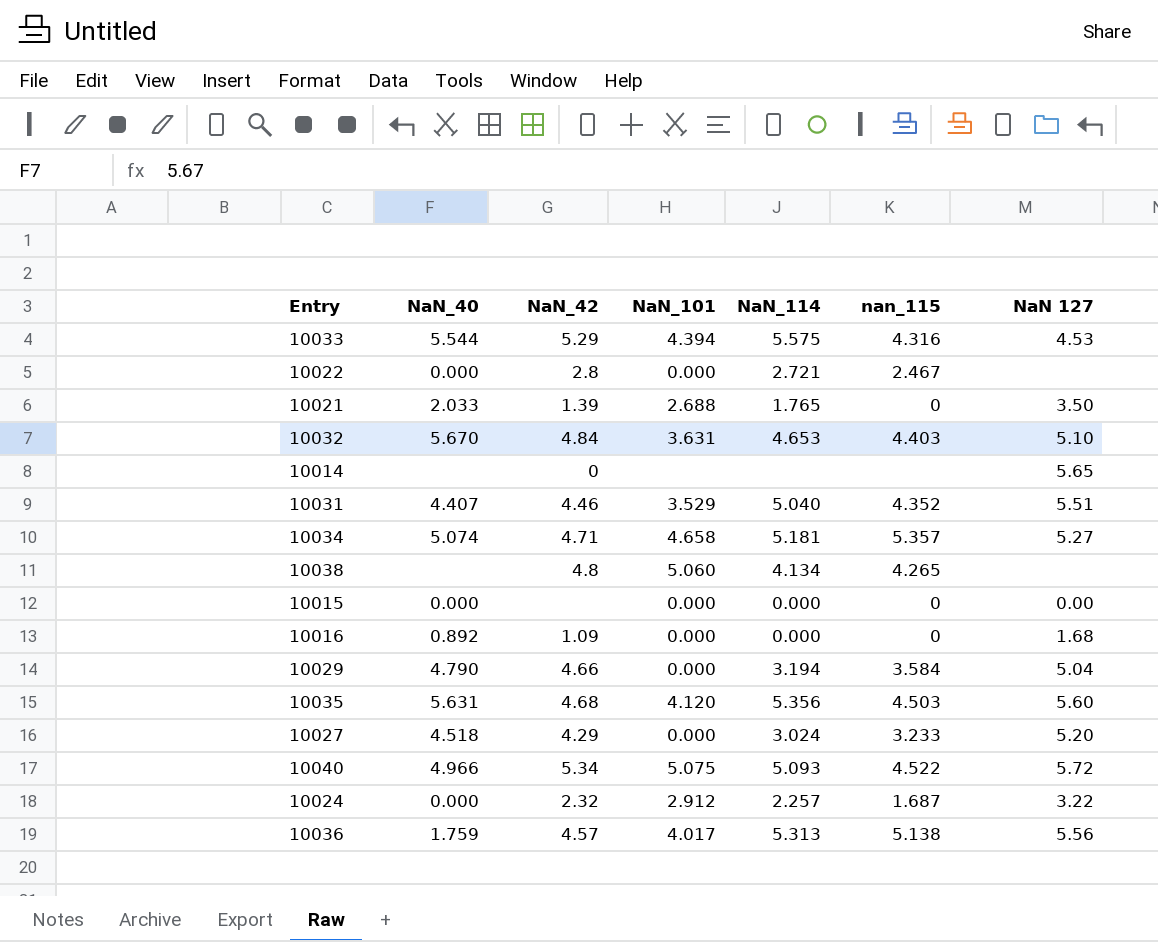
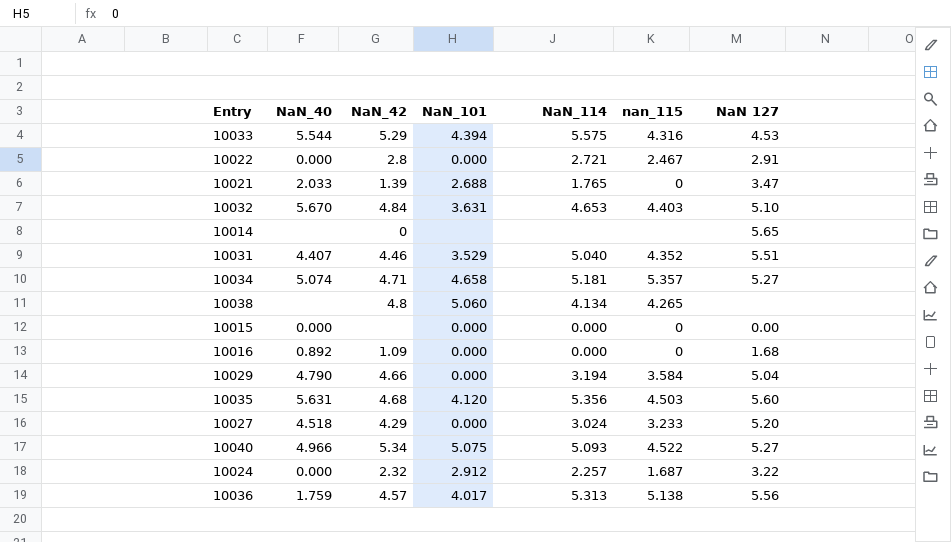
10022 | NaN 127: none -> 2.91
10021 | NaN 127: 3.50 -> 3.47
10040 | NaN 127: 5.72 -> 5.27

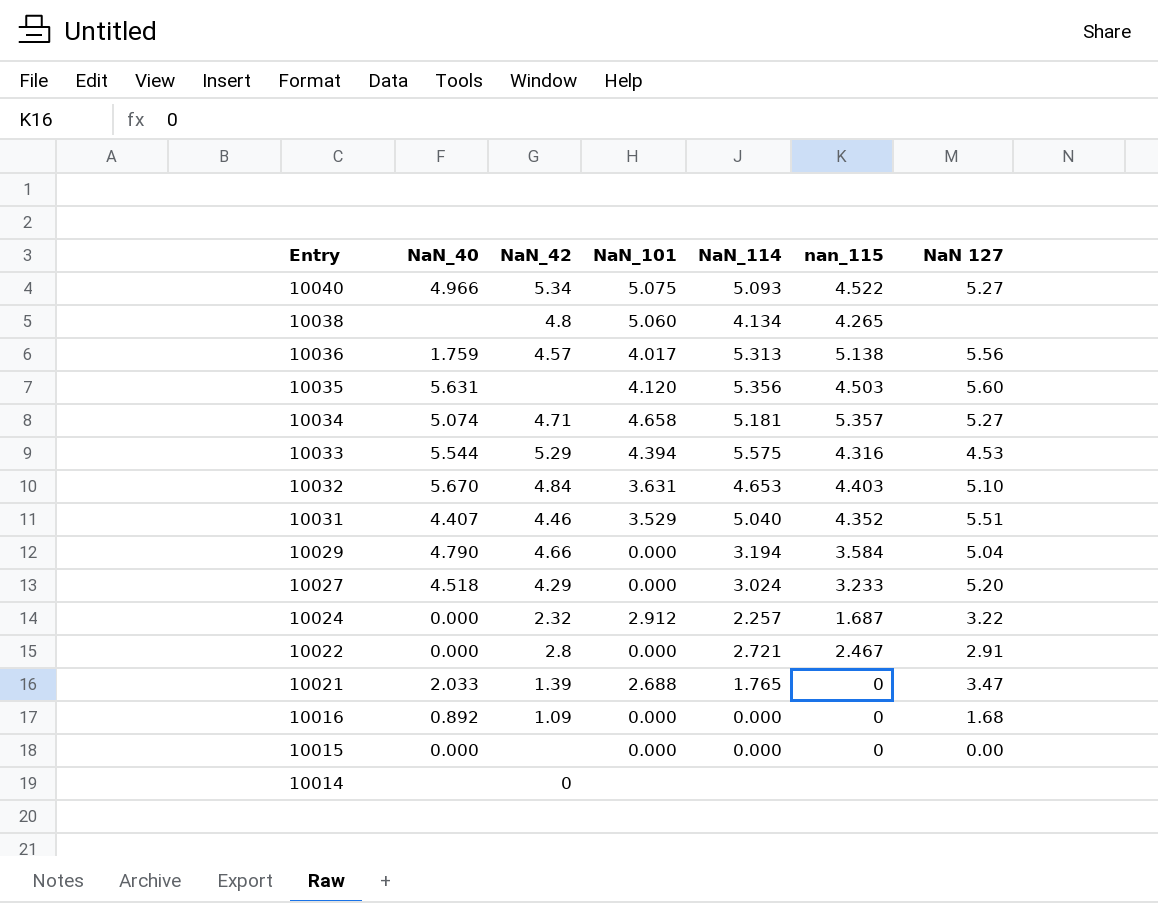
row order: none -> Entry descending
10035 | NaN_42: 4.68 -> none
10014 | NaN 127: 5.65 -> none

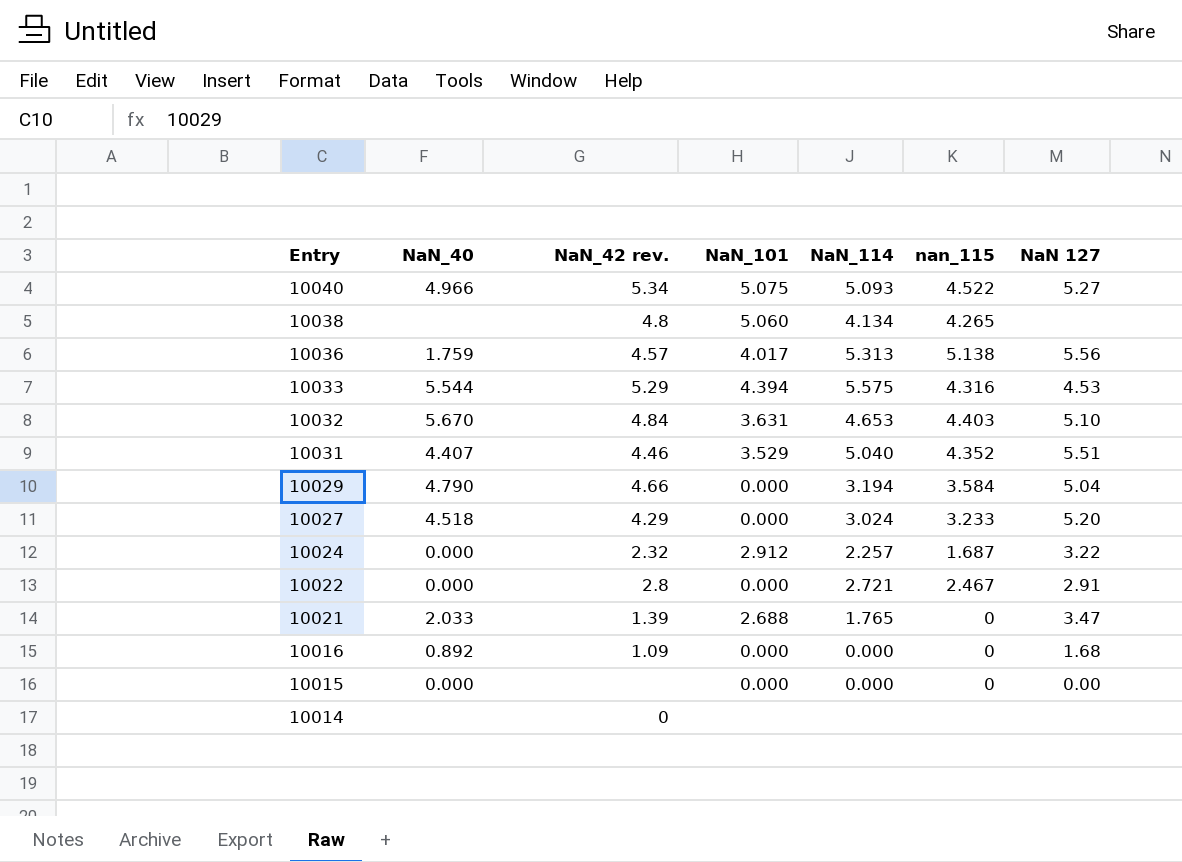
column name: NaN_42 -> NaN_42 rev.
row 10035: 5.631 | none | 4.120 | 5.356 | 4.503 | 5.60 -> none
row 10034: 5.074 | 4.71 | 4.658 | 5.181 | 5.357 | 5.27 -> none

